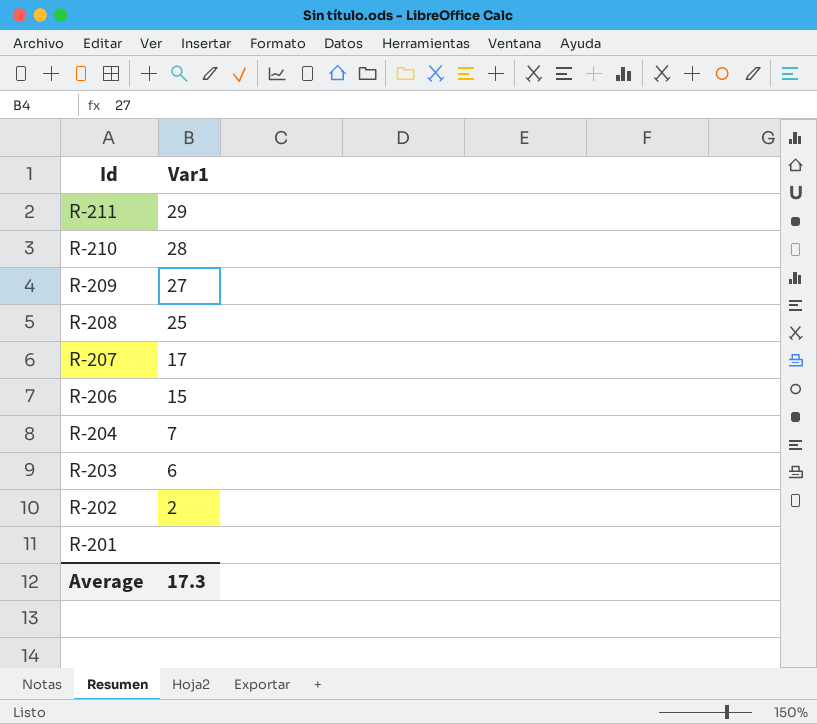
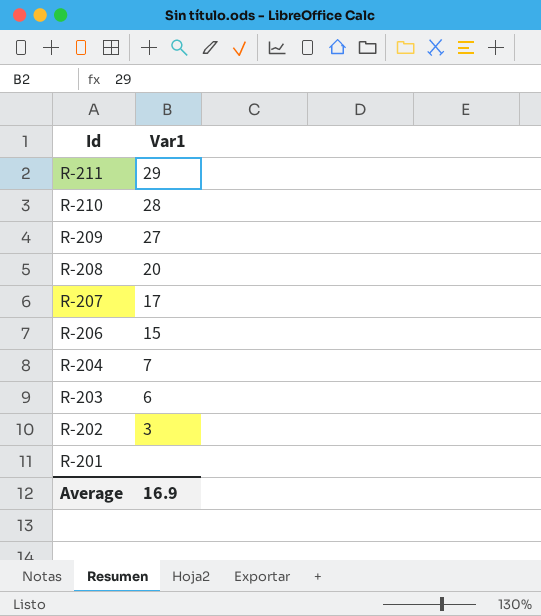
R-208 | Var1: 25 -> 20
R-202 | Var1: 2 -> 3
Average | Var1: 17.3 -> 16.9

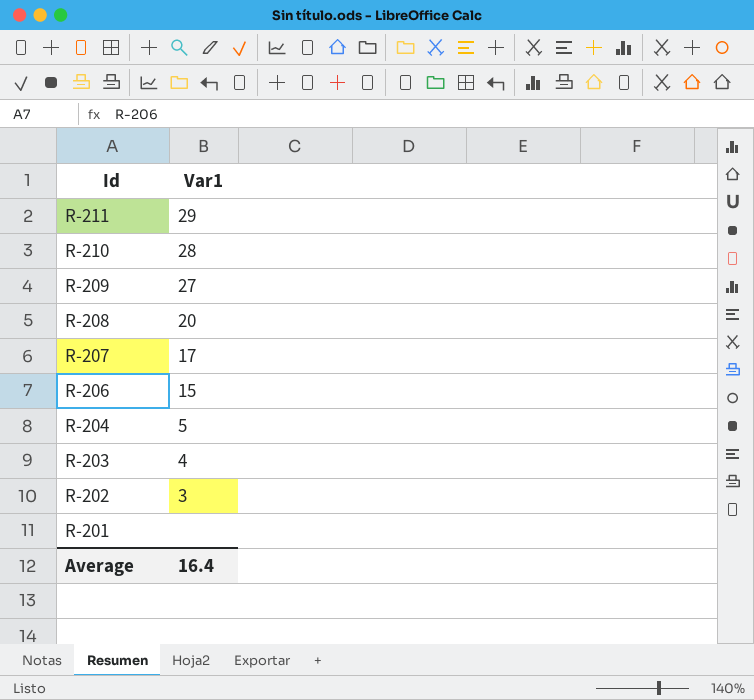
R-204 | Var1: 7 -> 5
R-203 | Var1: 6 -> 4
Average | Var1: 16.9 -> 16.4

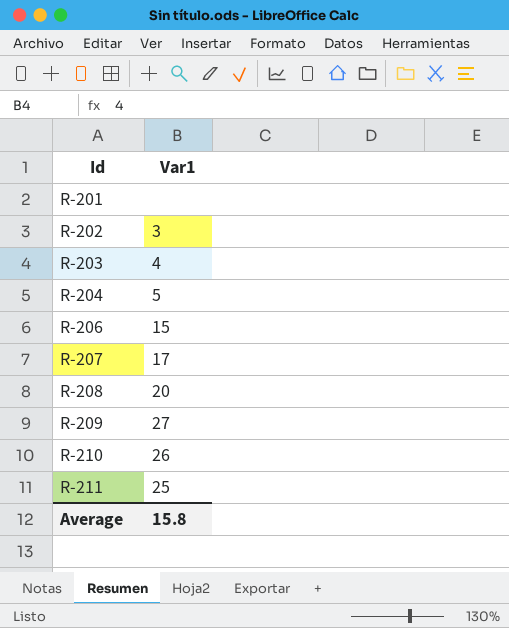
row order: Id descending -> Id ascending
R-210 | Var1: 28 -> 26
R-211 | Var1: 29 -> 25
Average | Var1: 16.4 -> 15.8

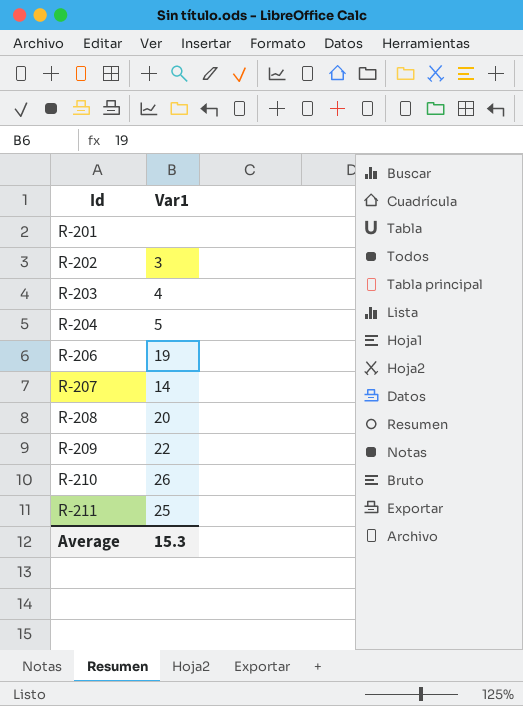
R-206 | Var1: 15 -> 19
R-207 | Var1: 17 -> 14
R-209 | Var1: 27 -> 22
Average | Var1: 15.8 -> 15.3

